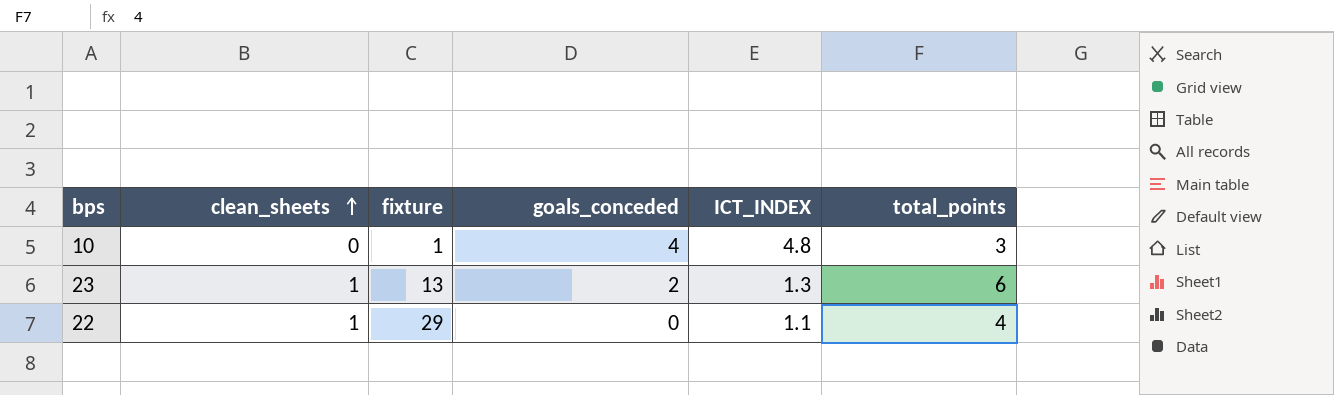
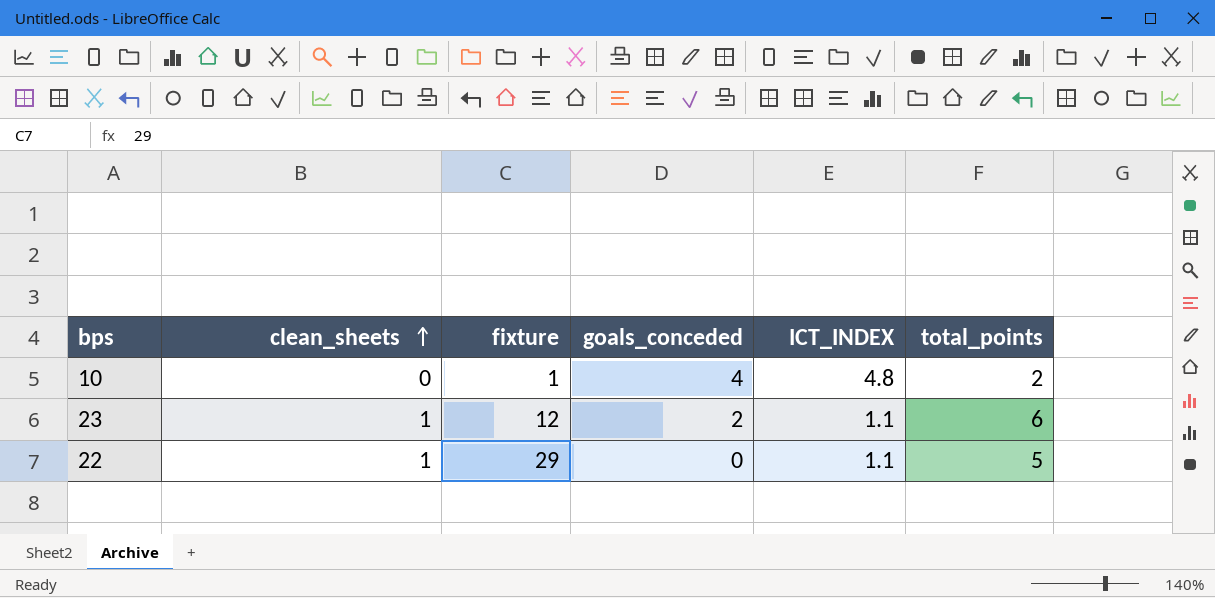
10 | total_points: 3 -> 2
23 | fixture: 13 -> 12
23 | ICT_INDEX: 1.3 -> 1.1
22 | total_points: 4 -> 5

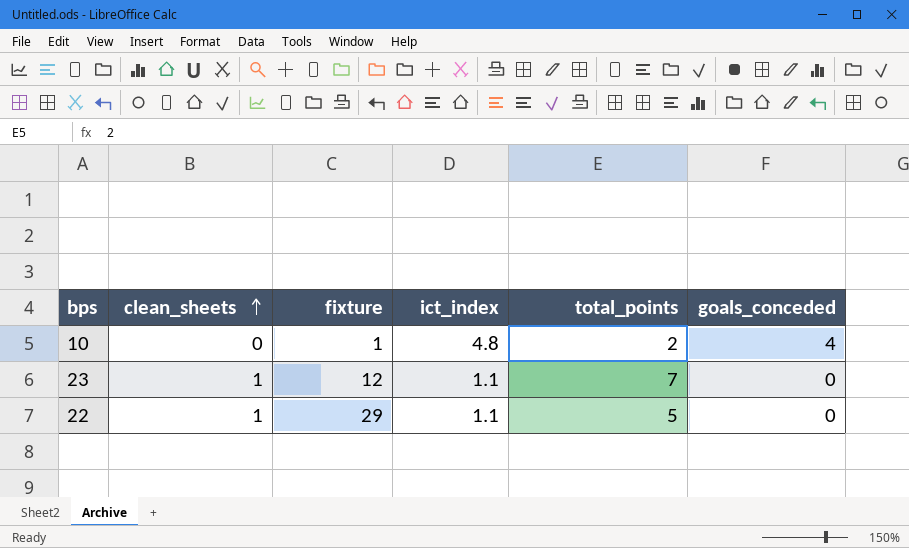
column name: ICT_INDEX -> ict_index
column goals_conceded | position: 4 -> 6
23 | total_points: 6 -> 7
23 | goals_conceded: 2 -> 0

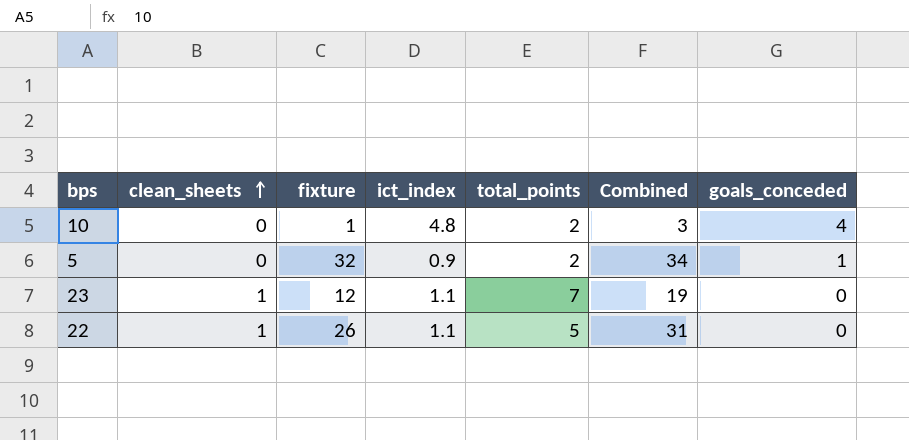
column Combined | formula: none -> [fixture] + [total_points]
row 5: none -> 0 | 32 | 0.9 | 2 | 34 | 1
22 | fixture: 29 -> 26

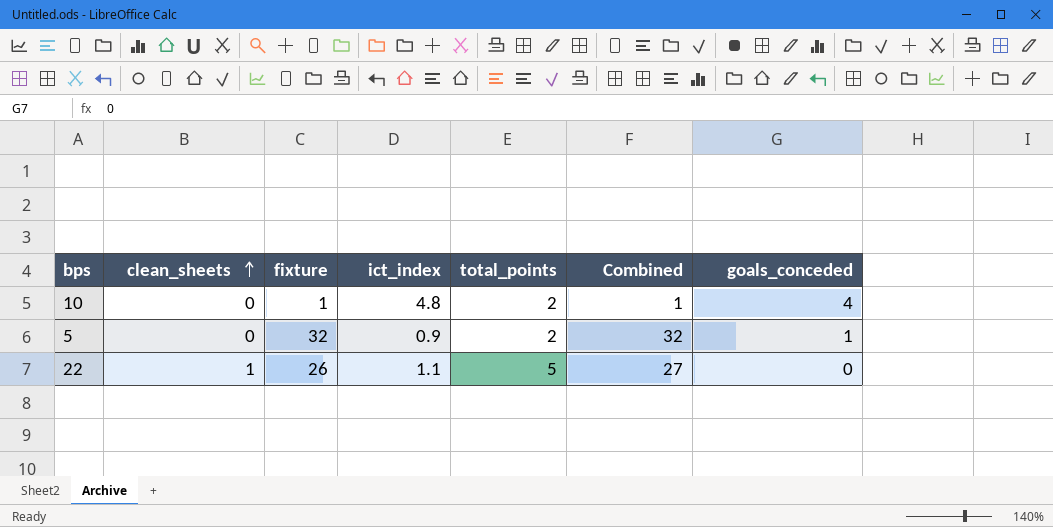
column Combined | formula: [fixture] + [total_points] -> [clean_sheets] + [fixture]
row 23: 1 | 12 | 1.1 | 7 | 19 | 0 -> none

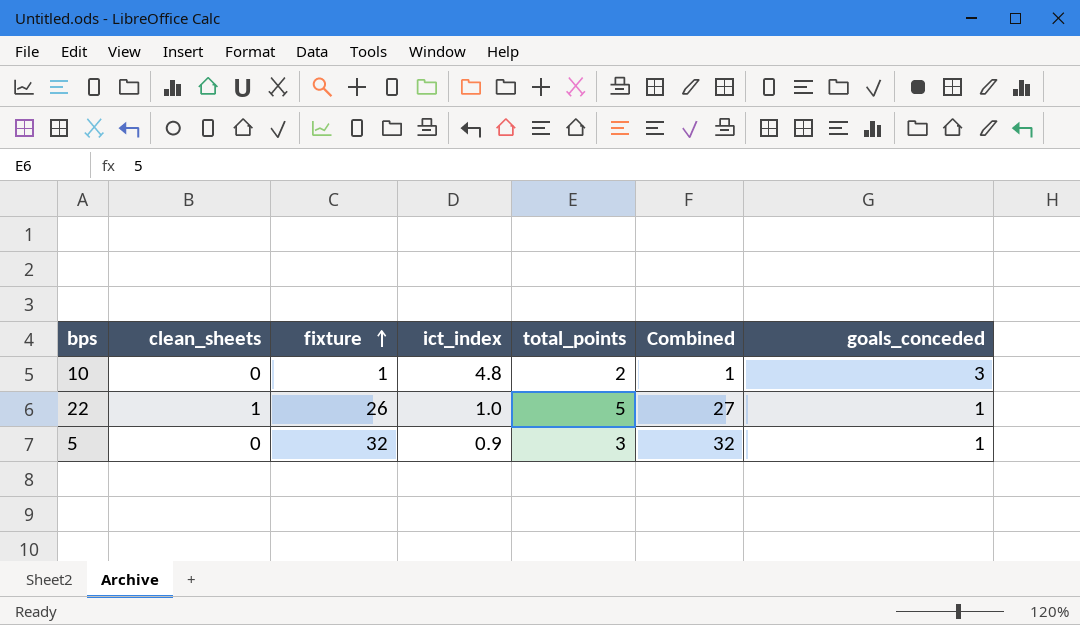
row order: clean_sheets ascending -> fixture ascending
10 | goals_conceded: 4 -> 3
22 | ict_index: 1.1 -> 1.0
22 | goals_conceded: 0 -> 1
5 | total_points: 2 -> 3

